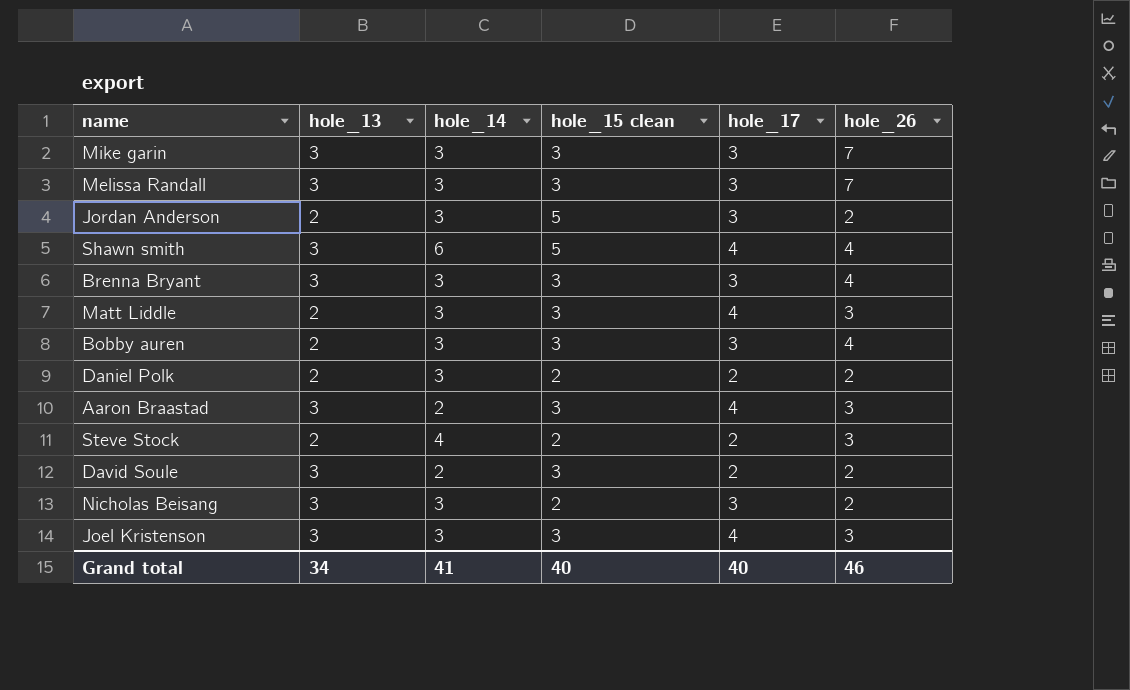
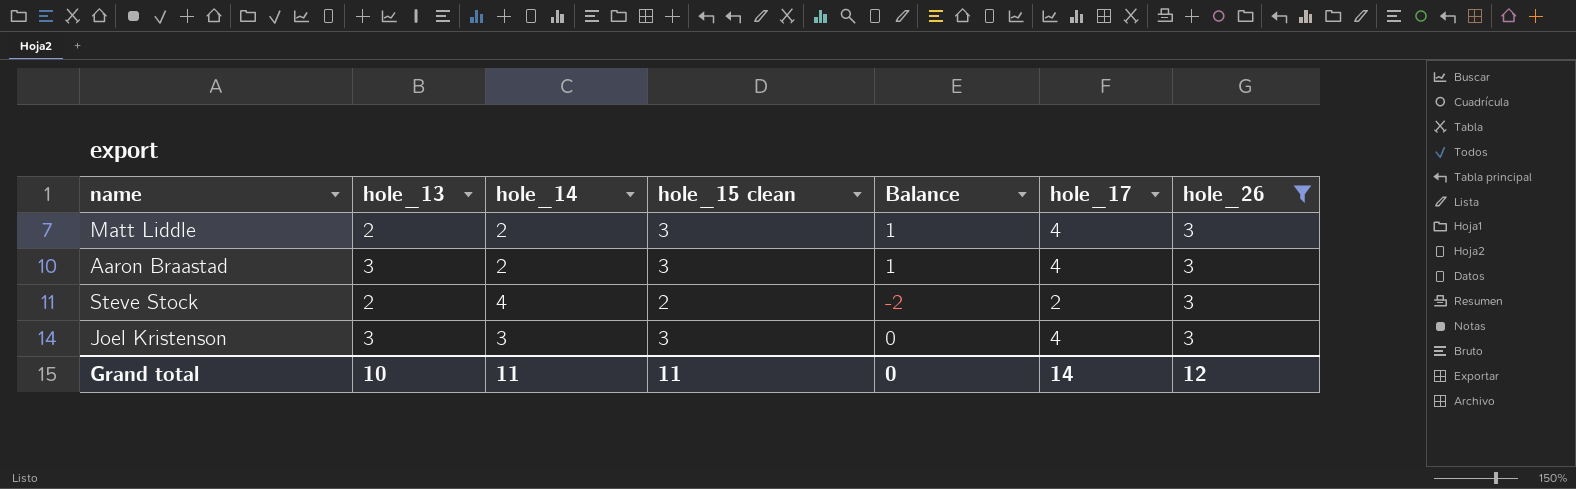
filter: none -> hole_26 = 3
column Balance | formula: none -> [hole_15 clean] - [hole_14]
Matt Liddle | hole_14: 3 -> 2
Grand total | hole_13: 34 -> 10
Grand total | hole_14: 41 -> 11
Grand total | hole_15 clean: 40 -> 11
Grand total | hole_17: 40 -> 14
Grand total | hole_26: 46 -> 12

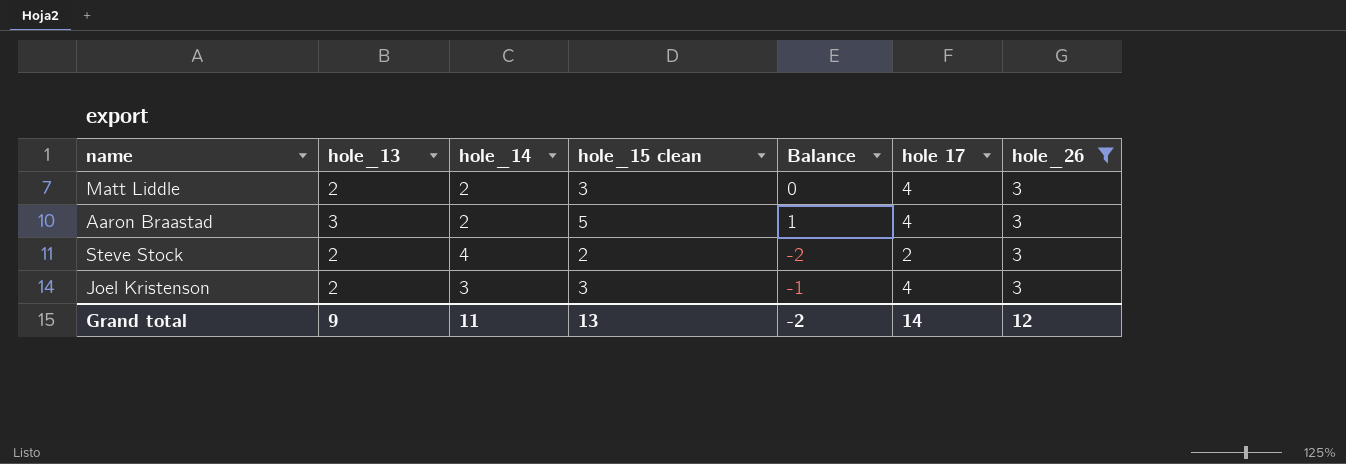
column Balance | formula: [hole_15 clean] - [hole_14] -> [hole_13] - [hole_14]
column name: hole_17 -> hole 17
Aaron Braastad | hole_15 clean: 3 -> 5
Joel Kristenson | hole_13: 3 -> 2
Grand total | hole_13: 10 -> 9
Grand total | hole_15 clean: 11 -> 13
Grand total | Balance: 0 -> -2

